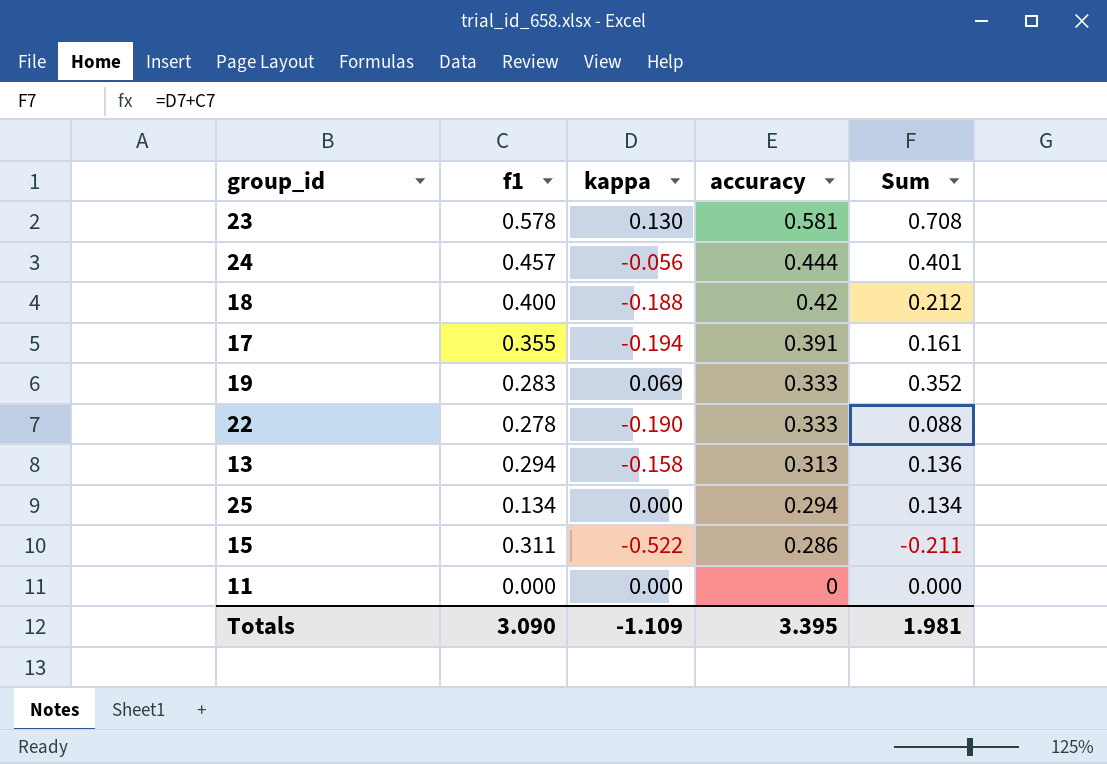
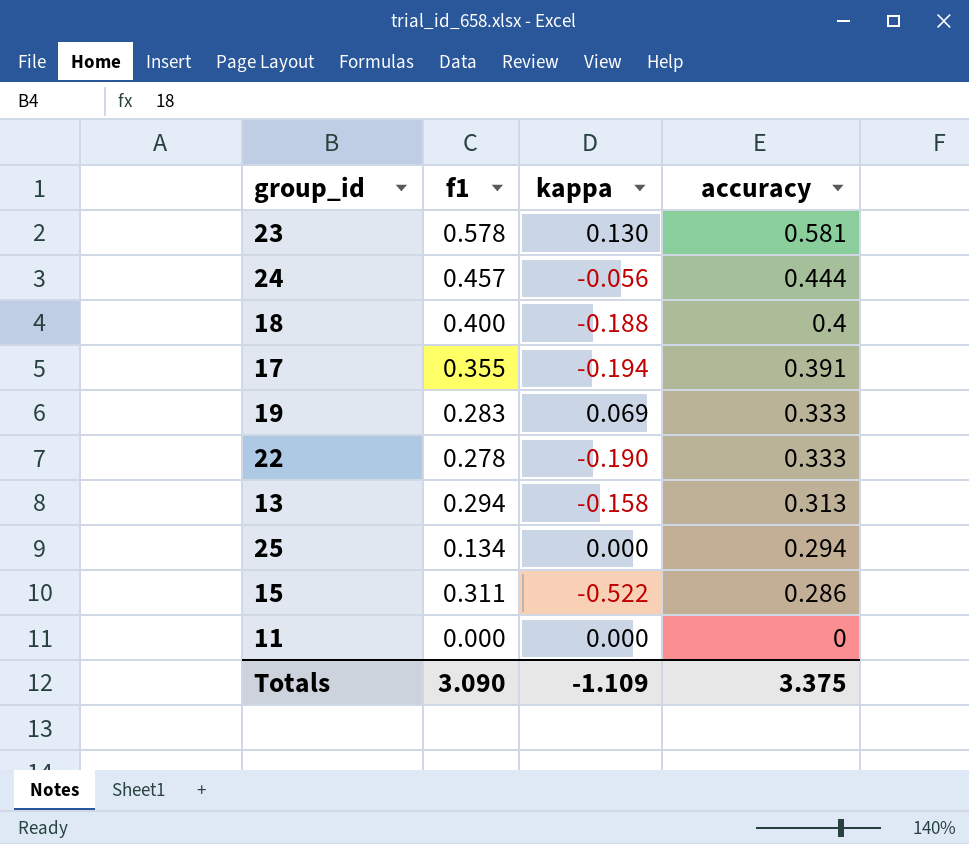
column Sum | formula: [f1] + [kappa] -> none
18 | accuracy: 0.42 -> 0.4
Totals | accuracy: 3.395 -> 3.375

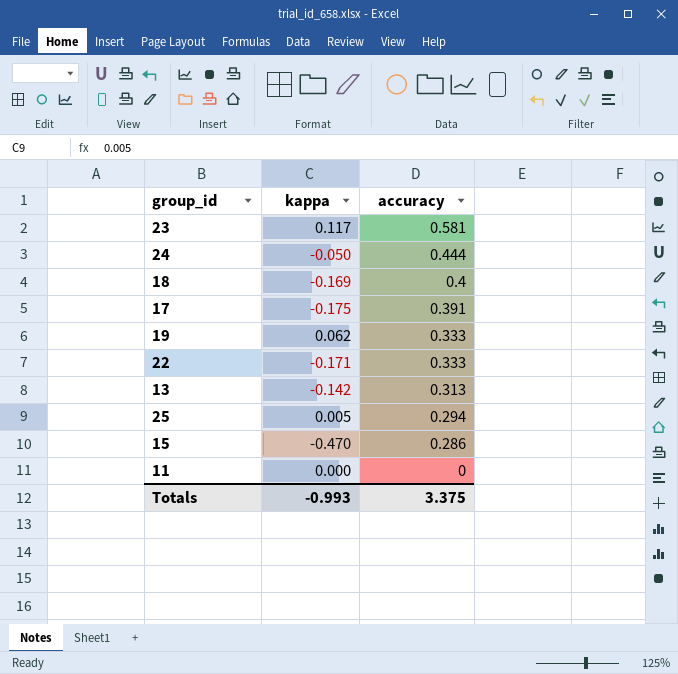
column f1 | position: 2 -> none
23 | kappa: 0.130 -> 0.117
24 | kappa: -0.056 -> -0.050
18 | kappa: -0.188 -> -0.169
17 | kappa: -0.194 -> -0.175
19 | kappa: 0.069 -> 0.062
22 | kappa: -0.190 -> -0.171
13 | kappa: -0.158 -> -0.142
25 | kappa: 0.000 -> 0.005
15 | kappa: -0.522 -> -0.470
Totals | kappa: -1.109 -> -0.993

